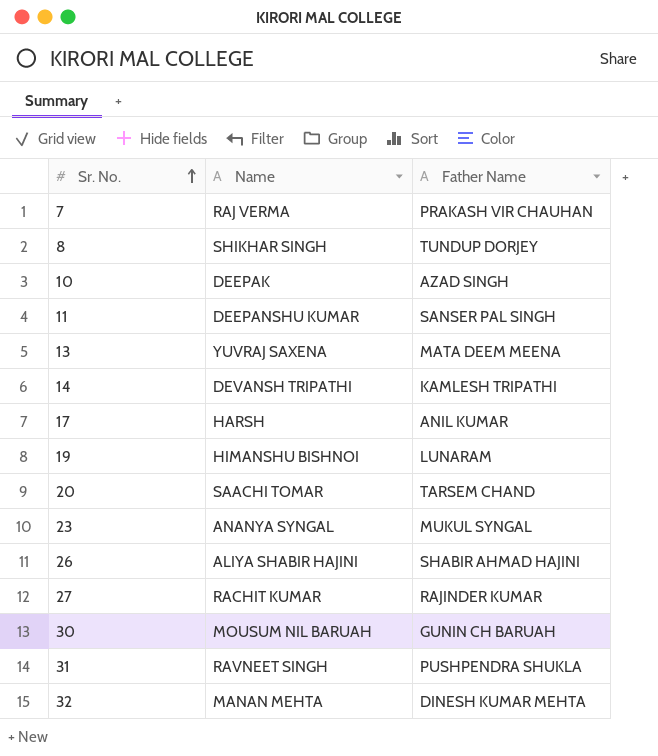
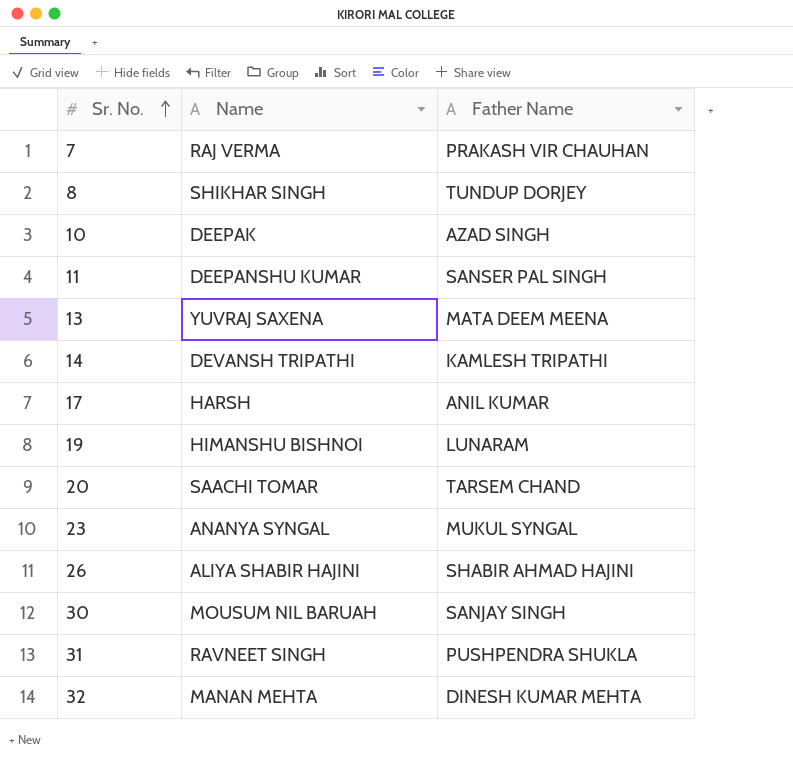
row 27: RACHIT KUMAR | RAJINDER KUMAR -> none
30 | Father Name: GUNIN CH BARUAH -> SANJAY SINGH

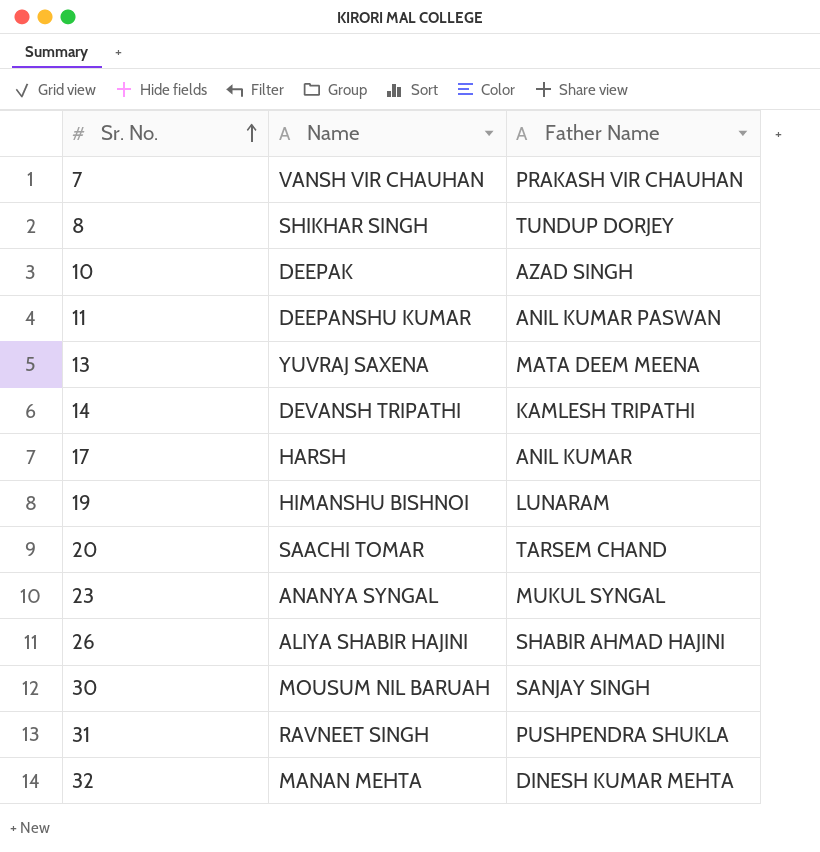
7 | Name: RAJ VERMA -> VANSH VIR CHAUHAN
11 | Father Name: SANSER PAL SINGH -> ANIL KUMAR PASWAN

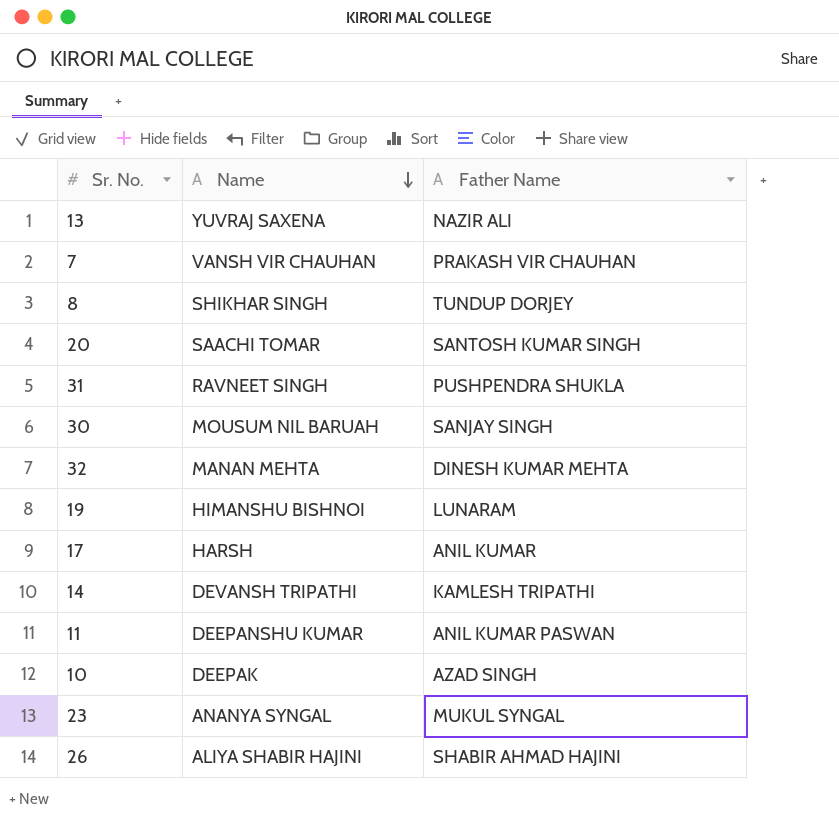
row order: Sr. No. ascending -> Name descending
13 | Father Name: MATA DEEM MEENA -> NAZIR ALI
20 | Father Name: TARSEM CHAND -> SANTOSH KUMAR SINGH

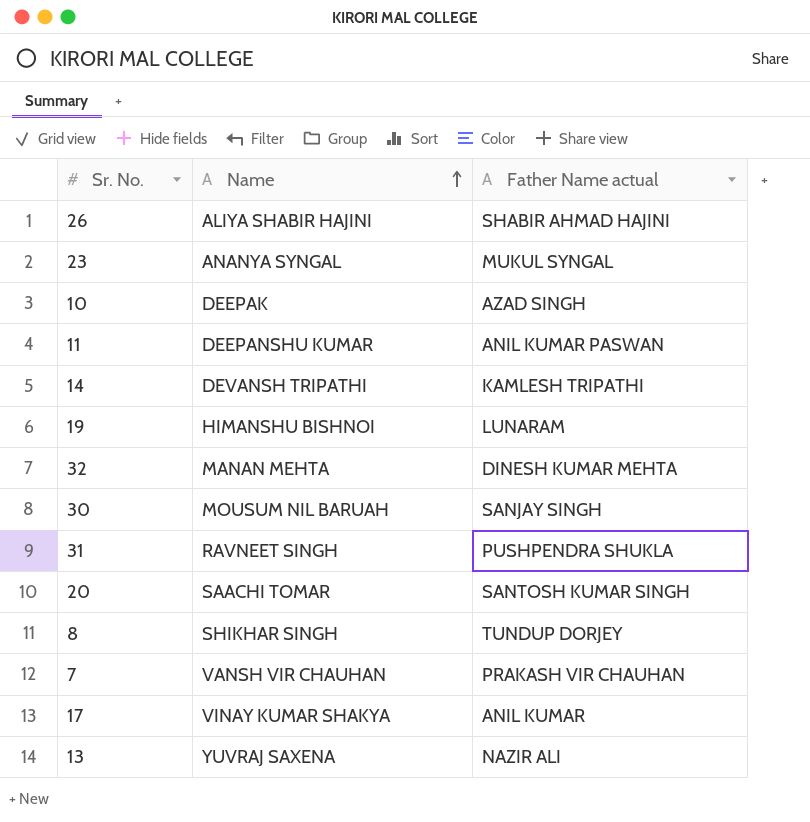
row order: Name descending -> Name ascending
column name: Father Name -> Father Name actual
17 | Name: HARSH -> VINAY KUMAR SHAKYA

